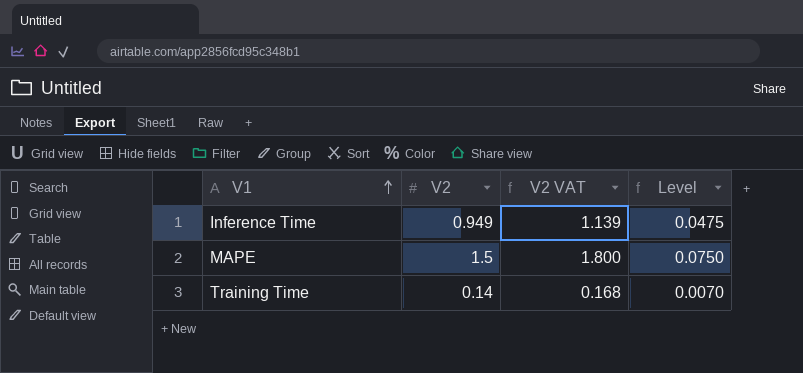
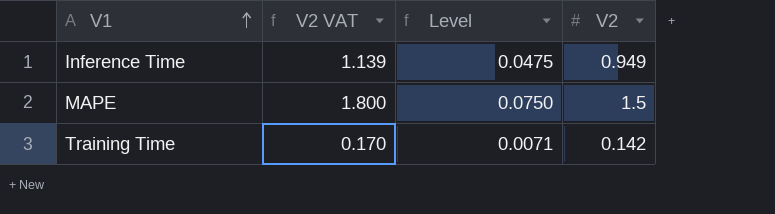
column V2 | position: 2 -> 4
Training Time | V2 VAT: 0.168 -> 0.170
Training Time | Level: 0.0070 -> 0.0071
Training Time | V2: 0.14 -> 0.142

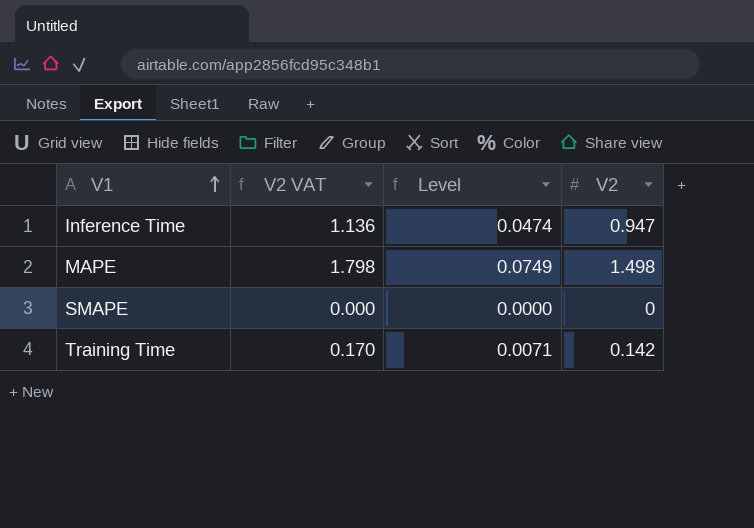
Inference Time | V2 VAT: 1.139 -> 1.136
Inference Time | Level: 0.0475 -> 0.0474
Inference Time | V2: 0.949 -> 0.947
MAPE | V2 VAT: 1.800 -> 1.798
MAPE | Level: 0.0750 -> 0.0749
MAPE | V2: 1.5 -> 1.498
row SMAPE: none -> 0.000 | 0.0000 | 0

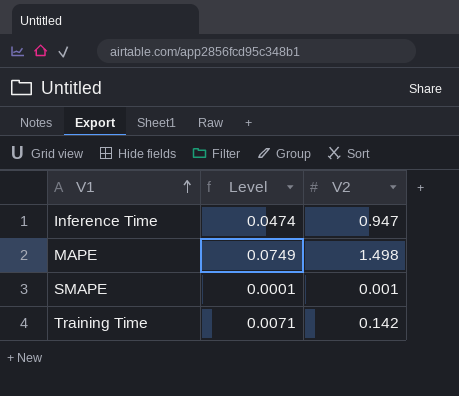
column V2 VAT | formula: [V2] * 1.2 -> none
SMAPE | Level: 0.0000 -> 0.0001
SMAPE | V2: 0 -> 0.001

